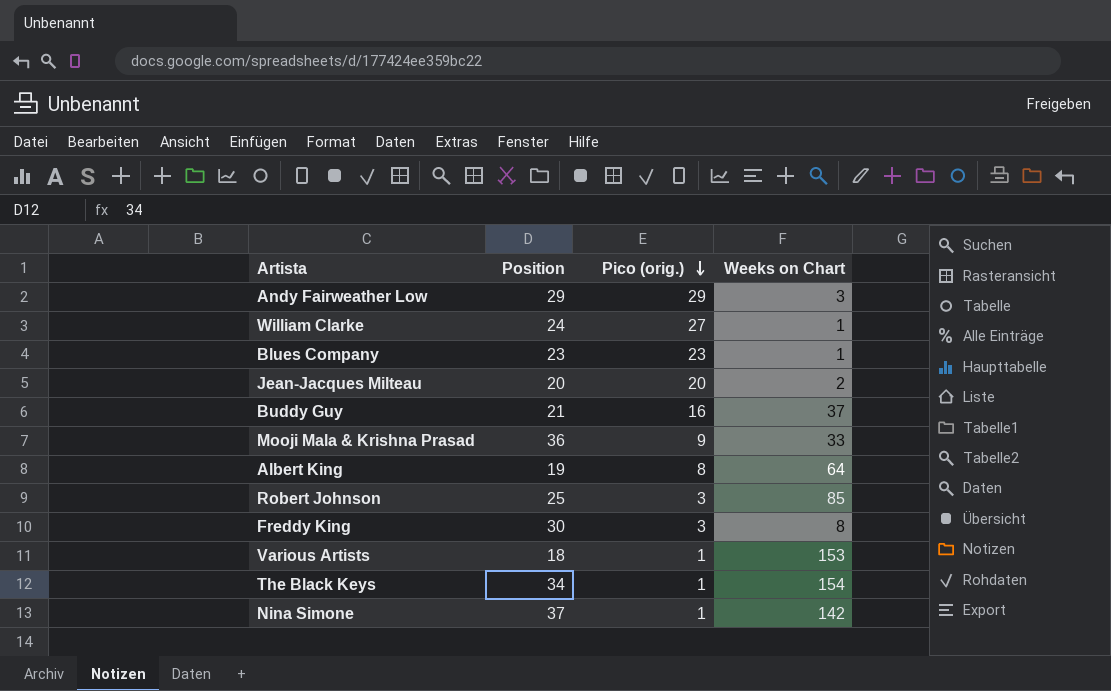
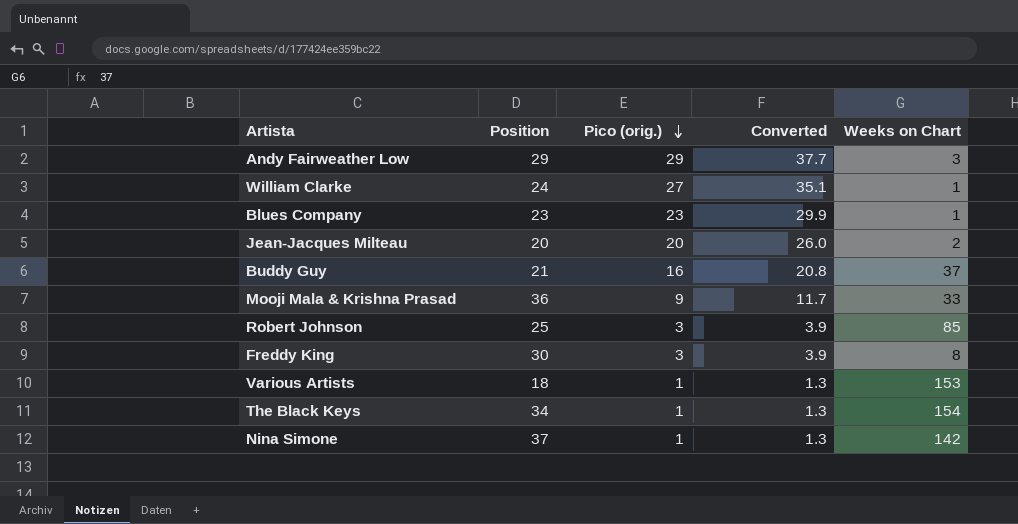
column Converted | formula: none -> [Pico (orig.)] * 1.3
row Albert King: 19 | 8 | 64 -> none

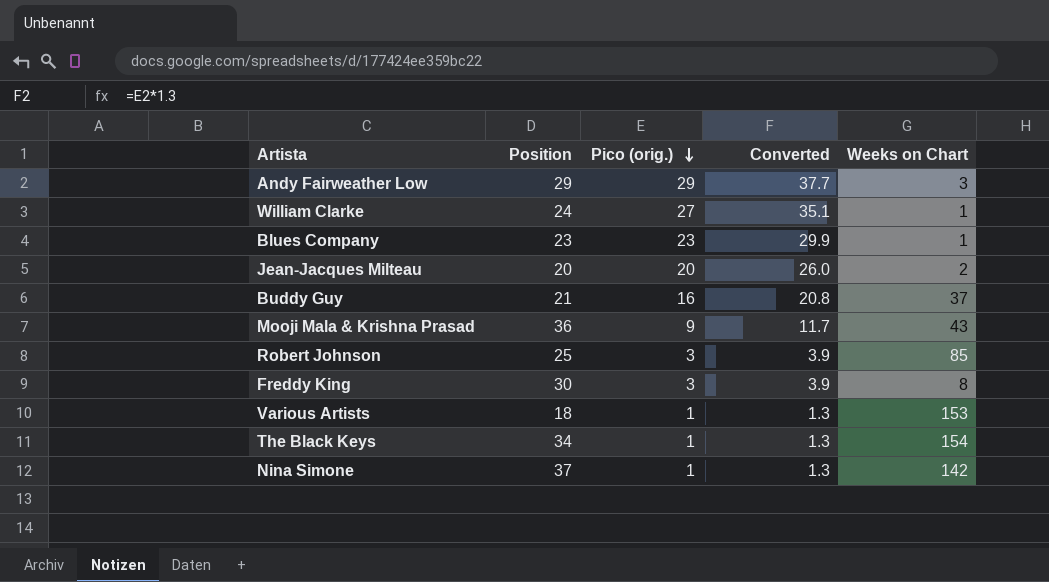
Mooji Mala & Krishna Prasad | Weeks on Chart: 33 -> 43

